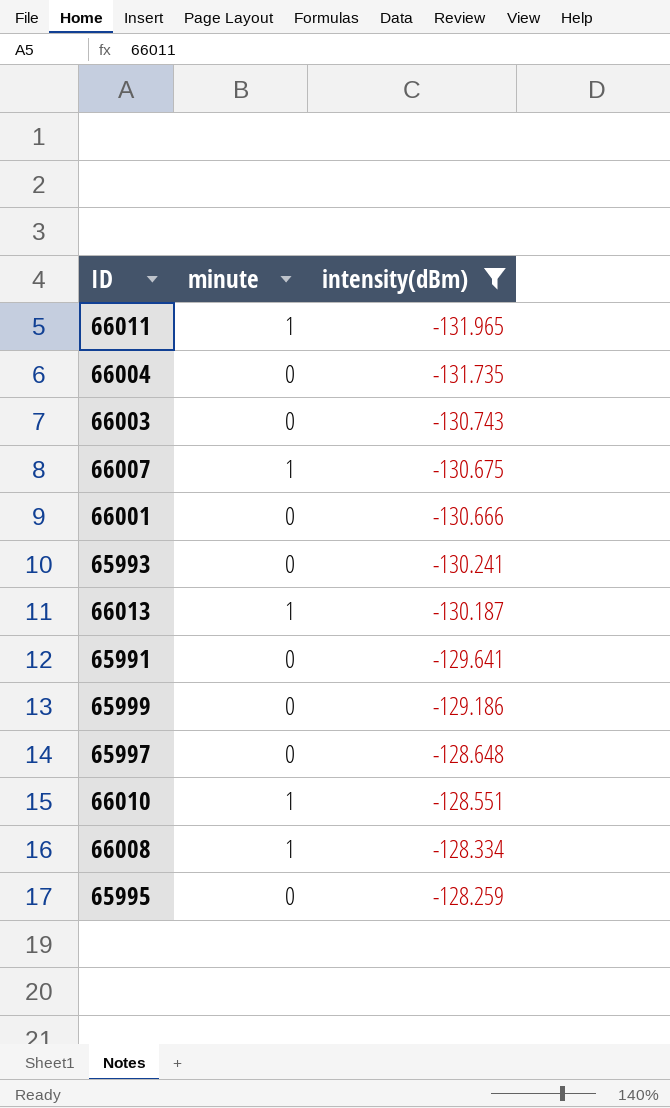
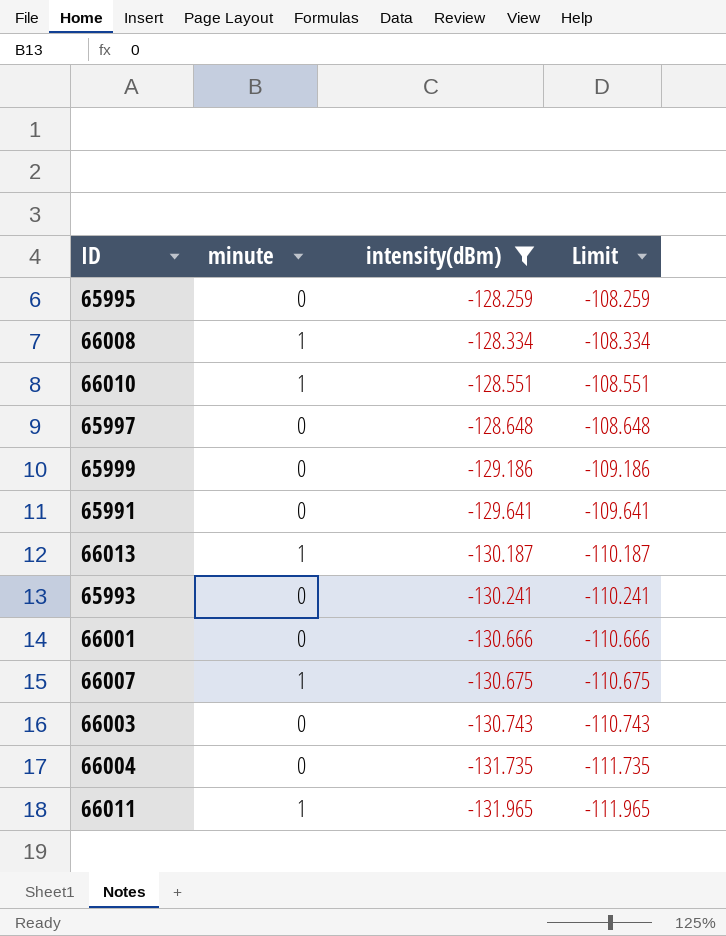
row order: intensity(dBm) ascending -> intensity(dBm) descending
column Limit | formula: none -> [intensity(dBm)] + 20

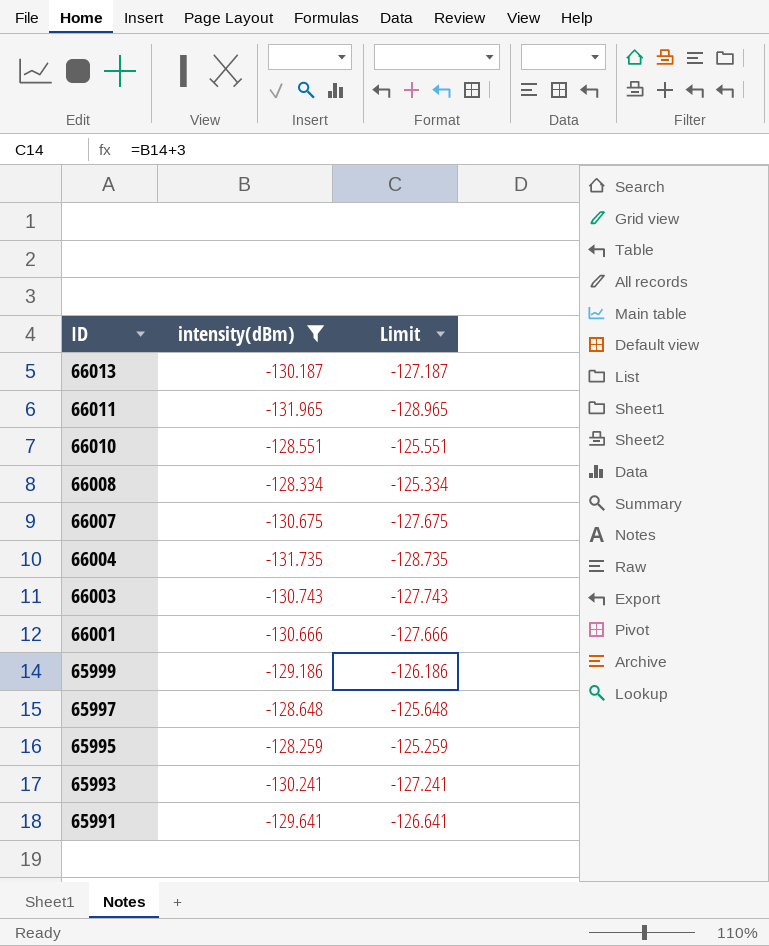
row order: intensity(dBm) descending -> ID descending
column minute | position: 2 -> none
column Limit | formula: [intensity(dBm)] + 20 -> [intensity(dBm)] + 3

